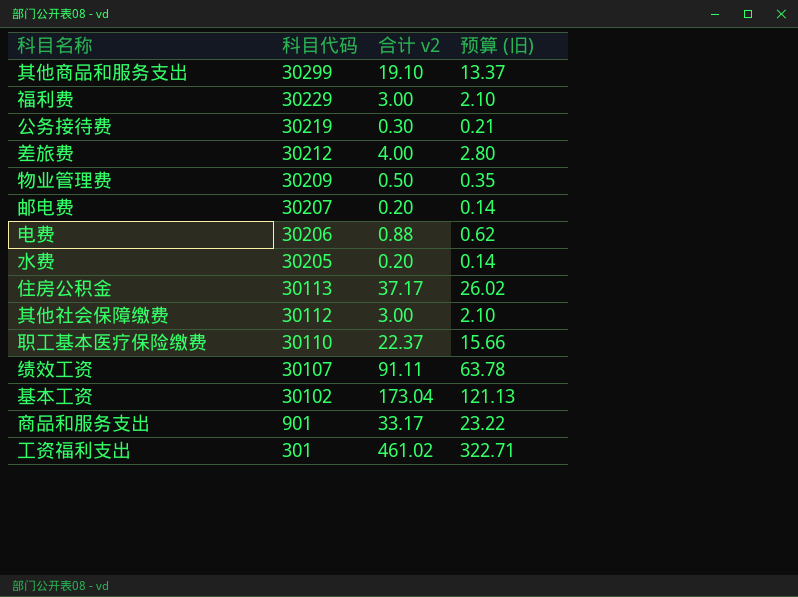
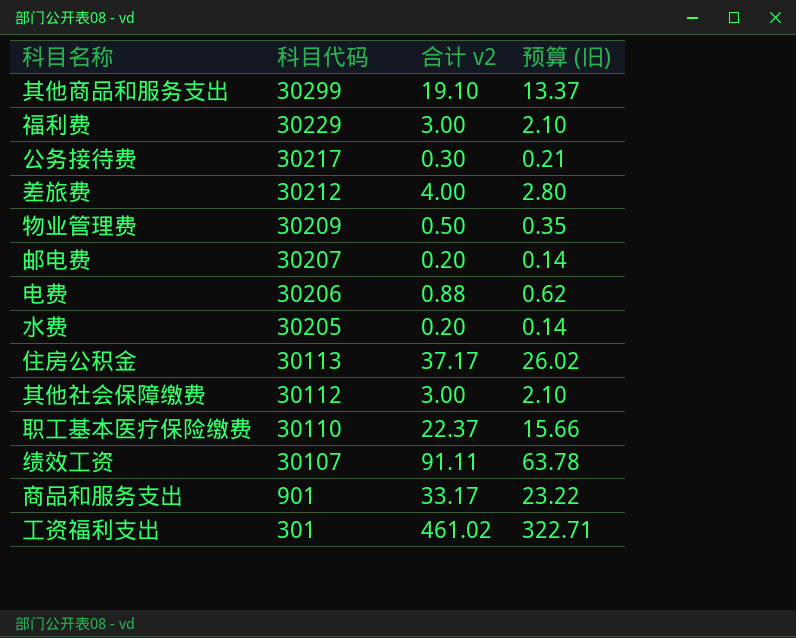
row 基本工资: 30102 | 173.04 | 121.13 -> none
公务接待费 | 科目代码: 30219 -> 30217

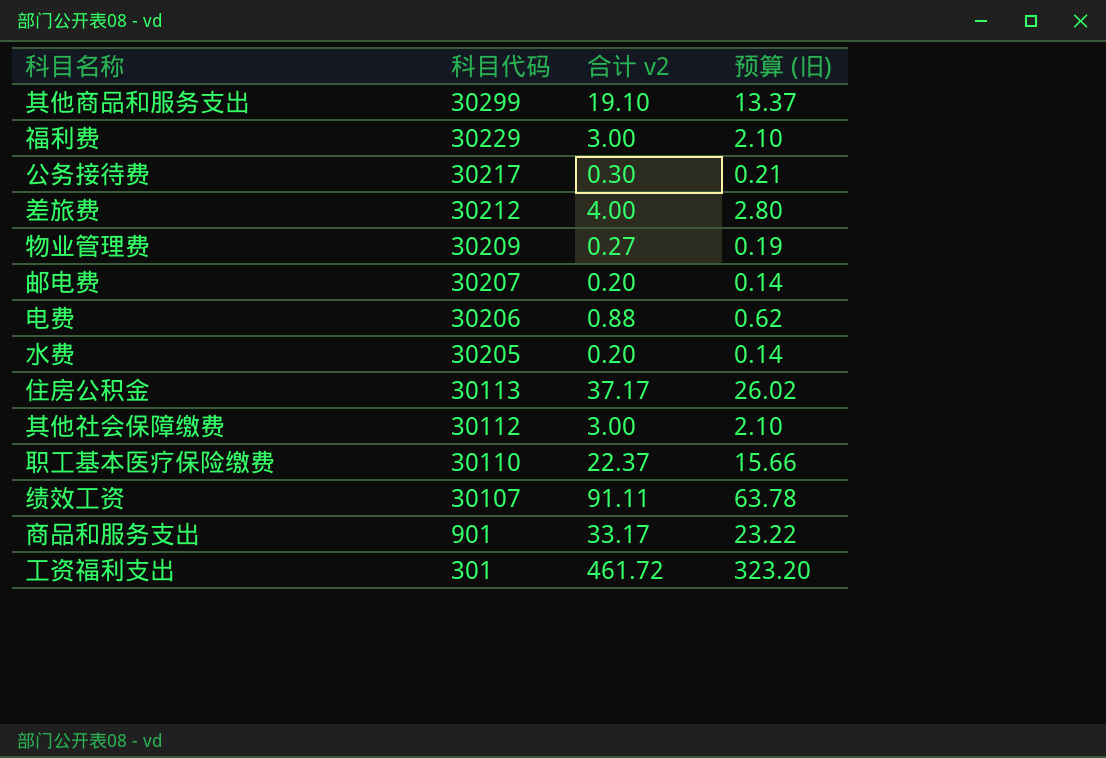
物业管理费 | 合计 v2: 0.50 -> 0.27
物业管理费 | 预算 (旧): 0.35 -> 0.19
工资福利支出 | 合计 v2: 461.02 -> 461.72
工资福利支出 | 预算 (旧): 322.71 -> 323.20

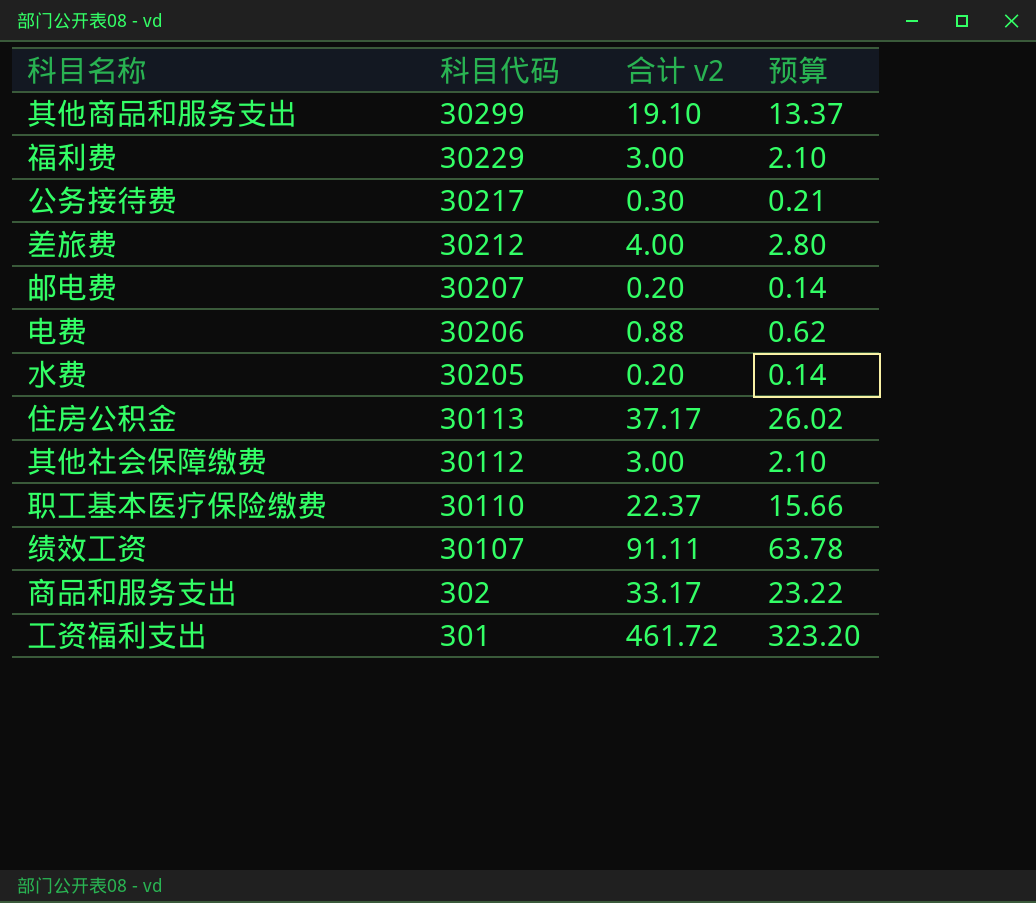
column name: 预算 (旧) -> 预算
row 物业管理费: 30209 | 0.27 | 0.19 -> none
商品和服务支出 | 科目代码: 901 -> 302

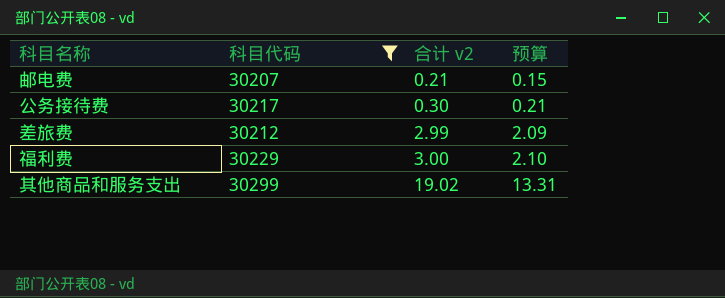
filter: none -> 科目代码 >= 30207
row order: 科目代码 descending -> 合计 v2 ascending
邮电费 | 合计 v2: 0.20 -> 0.21
邮电费 | 预算: 0.14 -> 0.15
差旅费 | 合计 v2: 4.00 -> 2.99
差旅费 | 预算: 2.80 -> 2.09
其他商品和服务支出 | 合计 v2: 19.10 -> 19.02
其他商品和服务支出 | 预算: 13.37 -> 13.31

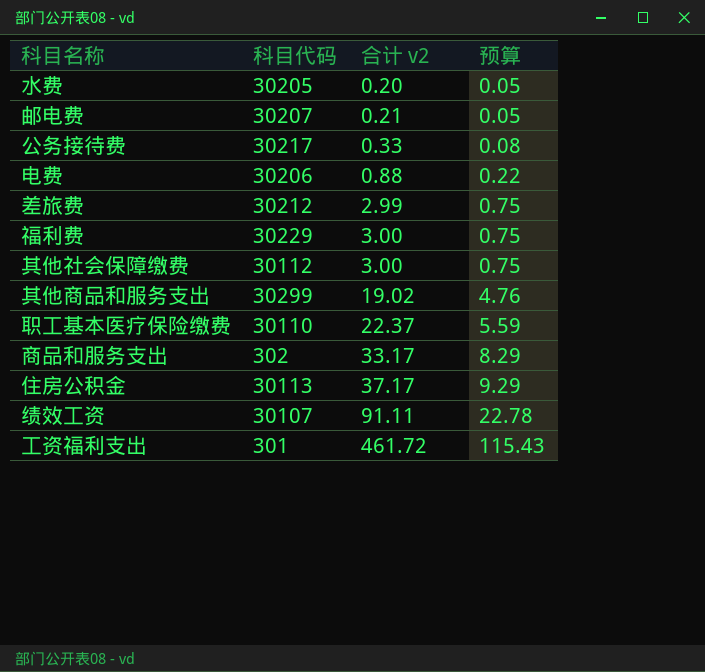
filter: 科目代码 >= 30207 -> none
column 预算 | formula: [合计 v2] * 0.7 -> [合计 v2] * 0.25
公务接待费 | 合计 v2: 0.30 -> 0.33

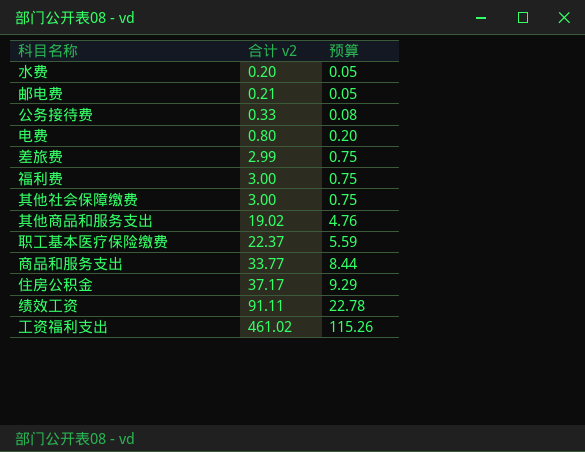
column 科目代码 | position: 2 -> none
电费 | 合计 v2: 0.88 -> 0.80
电费 | 预算: 0.22 -> 0.20
商品和服务支出 | 合计 v2: 33.17 -> 33.77
商品和服务支出 | 预算: 8.29 -> 8.44
工资福利支出 | 合计 v2: 461.72 -> 461.02
工资福利支出 | 预算: 115.43 -> 115.26

